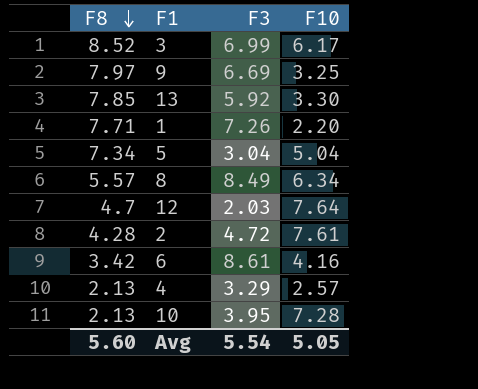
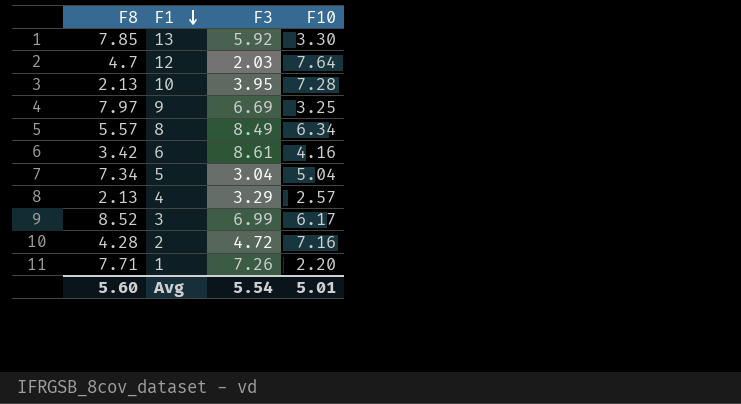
row order: F8 descending -> F1 descending
2 | F10: 7.61 -> 7.16
Avg | F10: 5.05 -> 5.01

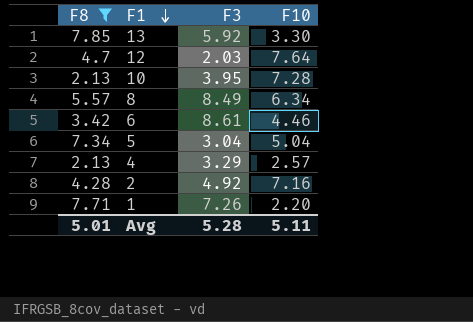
filter: none -> F8 <= 7.85
6 | F10: 4.16 -> 4.46
2 | F3: 4.72 -> 4.92
Avg | F8: 5.60 -> 5.01
Avg | F3: 5.54 -> 5.28
Avg | F10: 5.01 -> 5.11

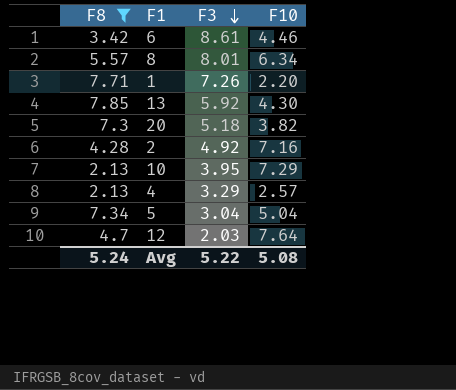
row order: F1 descending -> F3 descending
8 | F3: 8.49 -> 8.01
13 | F10: 3.30 -> 4.30
row 20: none -> 7.3 | 5.18 | 3.82
10 | F10: 7.28 -> 7.29
Avg | F8: 5.01 -> 5.24
Avg | F3: 5.28 -> 5.22
Avg | F10: 5.11 -> 5.08

